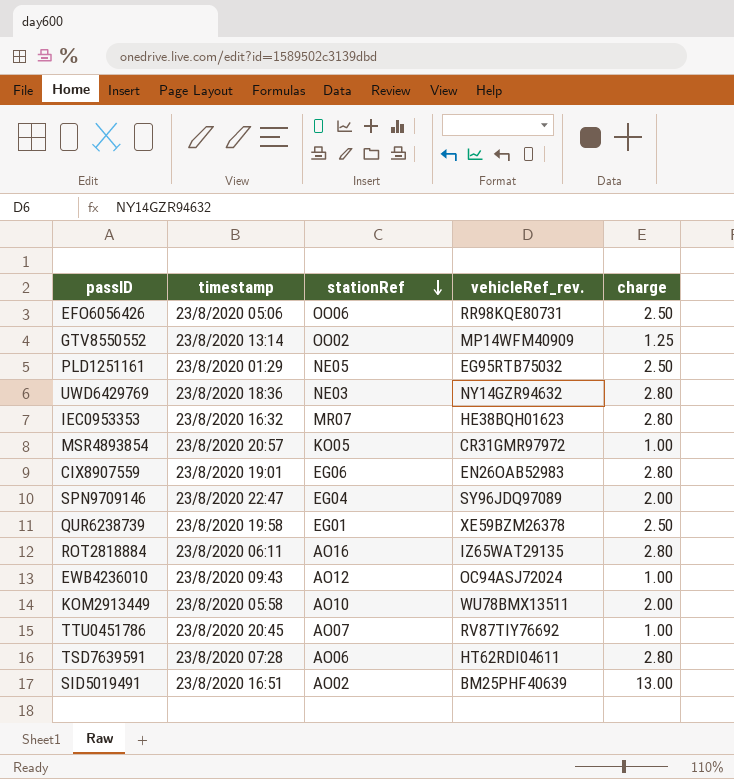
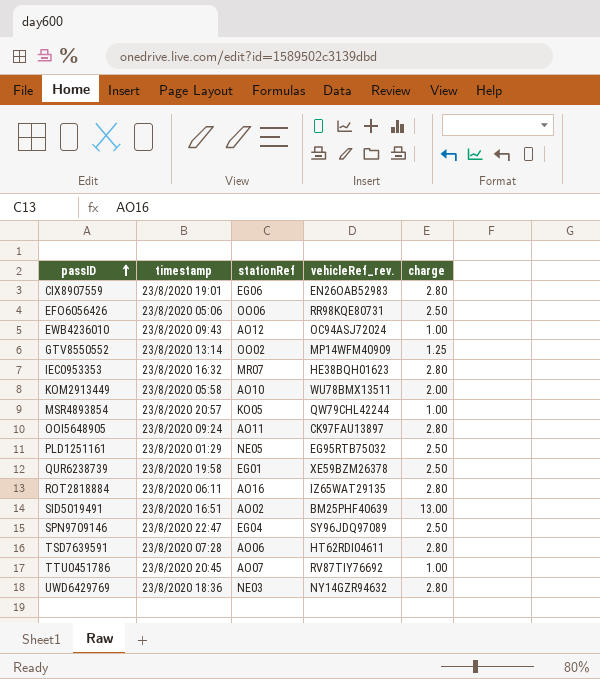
row order: stationRef descending -> passID ascending
MSR4893854 | vehicleRef_rev.: CR31GMR97972 -> QW79CHL42244
row OOI5648905: none -> 23/8/2020 09:24 | AO11 | CK97FAU13897 | 2.80
SPN9709146 | charge: 2.00 -> 2.50

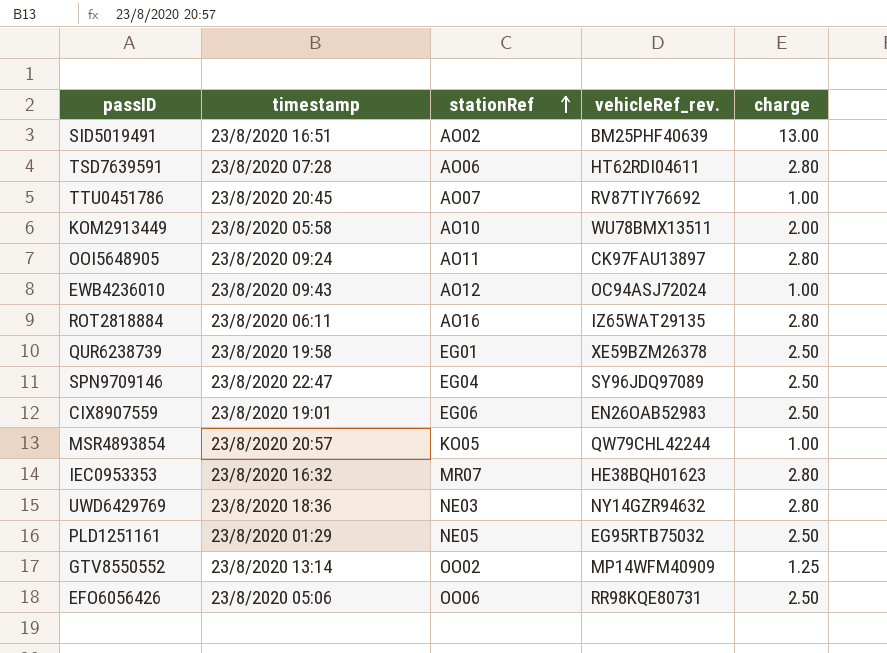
row order: passID ascending -> stationRef ascending
CIX8907559 | charge: 2.80 -> 2.50

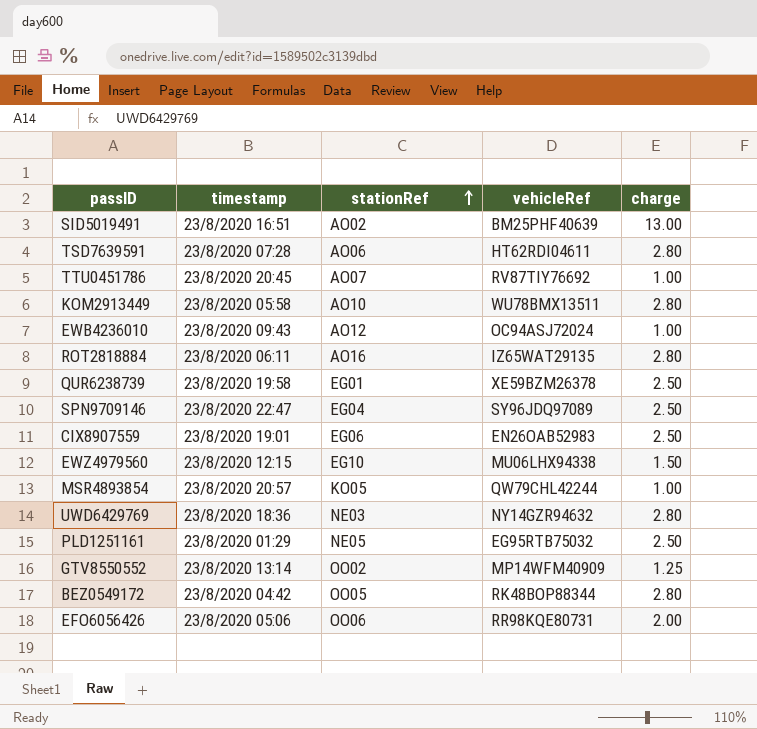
column name: vehicleRef_rev. -> vehicleRef
row OOI5648905: 23/8/2020 09:24 | AO11 | CK97FAU13897 | 2.80 -> none
row IEC0953353: 23/8/2020 16:32 | MR07 | HE38BQH01623 | 2.80 -> none
KOM2913449 | charge: 2.00 -> 2.80
row EWZ4979560: none -> 23/8/2020 12:15 | EG10 | MU06LHX94338 | 1.50
row BEZ0549172: none -> 23/8/2020 04:42 | OO05 | RK48BOP88344 | 2.80
EFO6056426 | charge: 2.50 -> 2.00

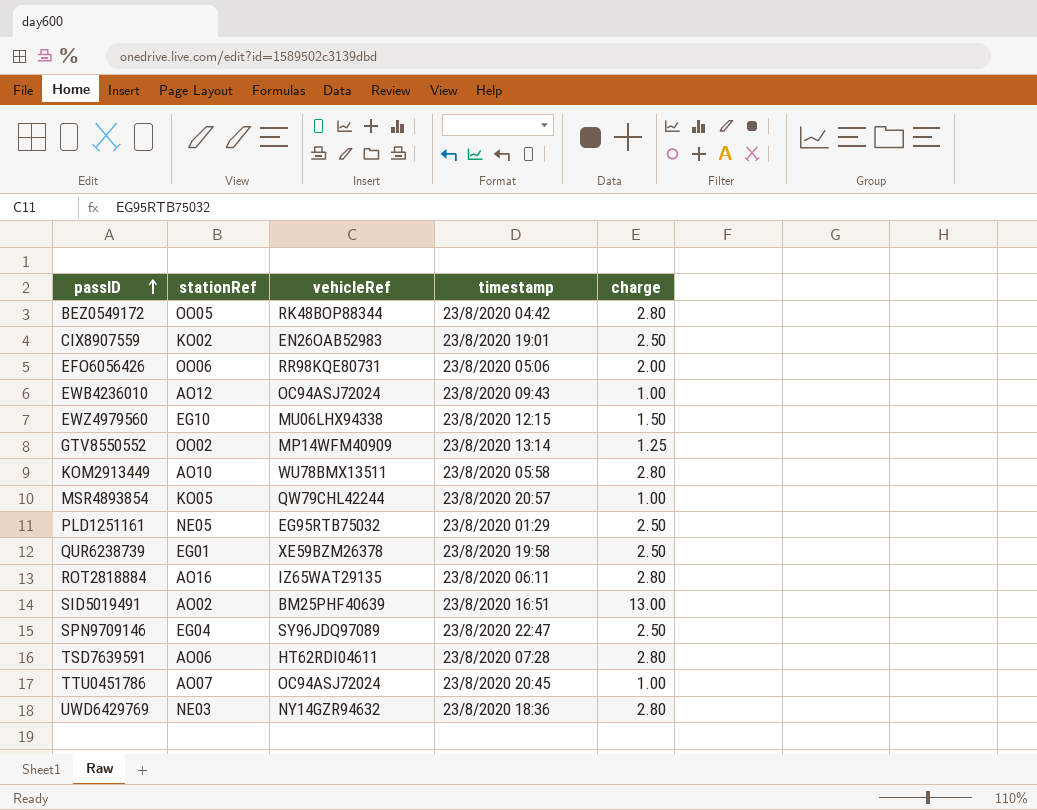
row order: stationRef ascending -> passID ascending
column timestamp | position: 2 -> 4
CIX8907559 | stationRef: EG06 -> KO02
TTU0451786 | vehicleRef: RV87TIY76692 -> OC94ASJ72024

